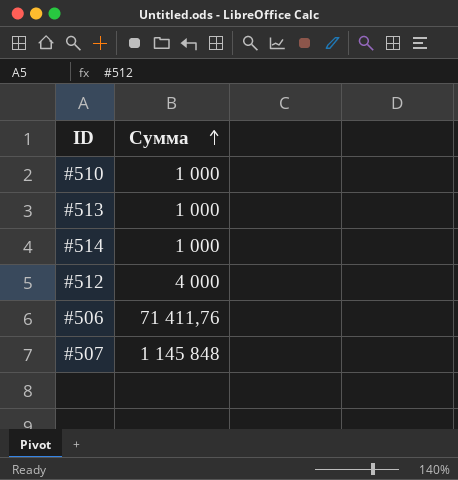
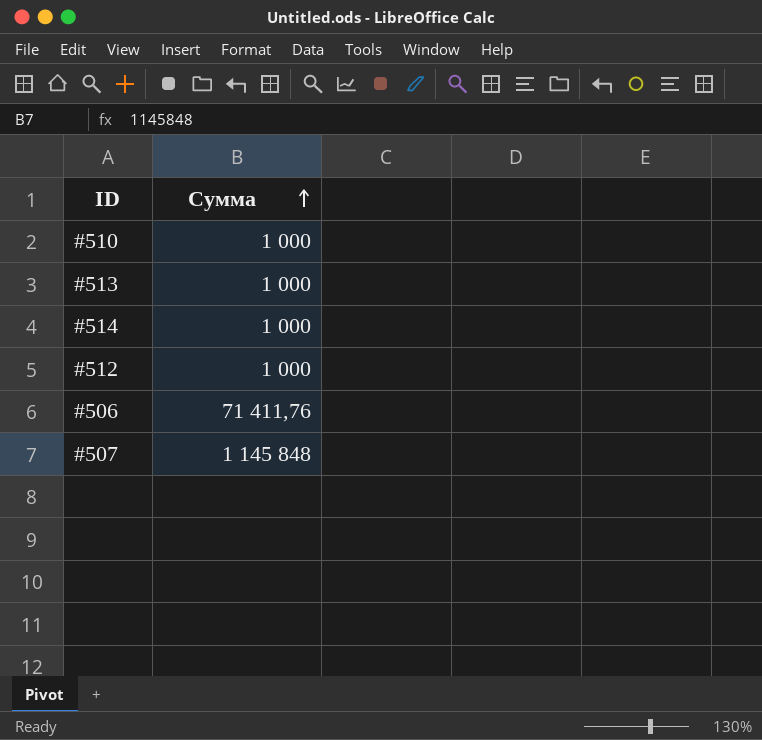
#512 | Сумма: 4 000 -> 1 000

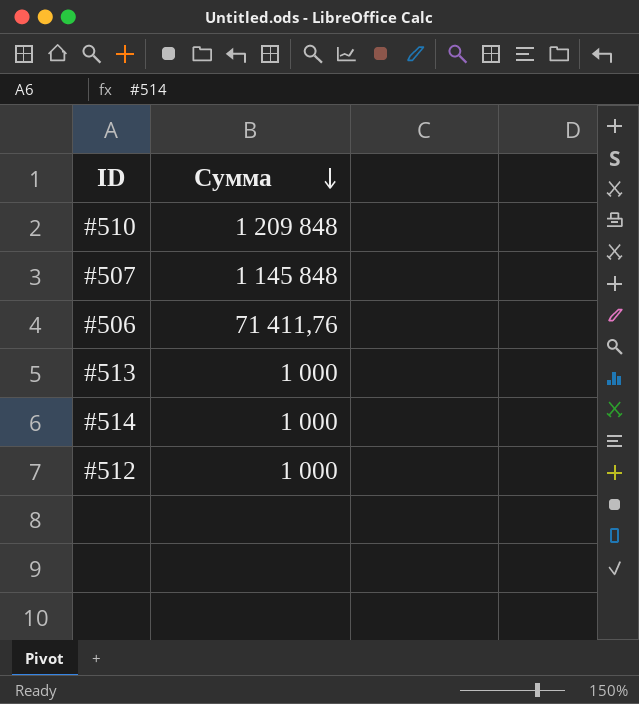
row order: Сумма ascending -> Сумма descending
#510 | Сумма: 1 000 -> 1 209 848

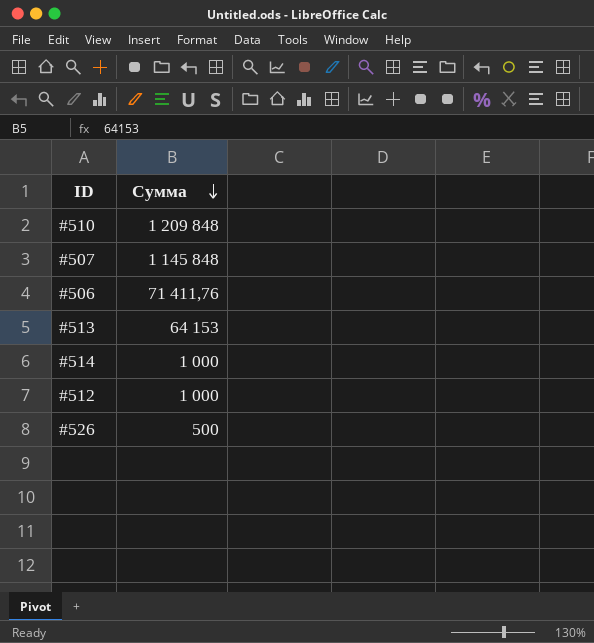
#513 | Сумма: 1 000 -> 64 153
row #526: none -> 500

